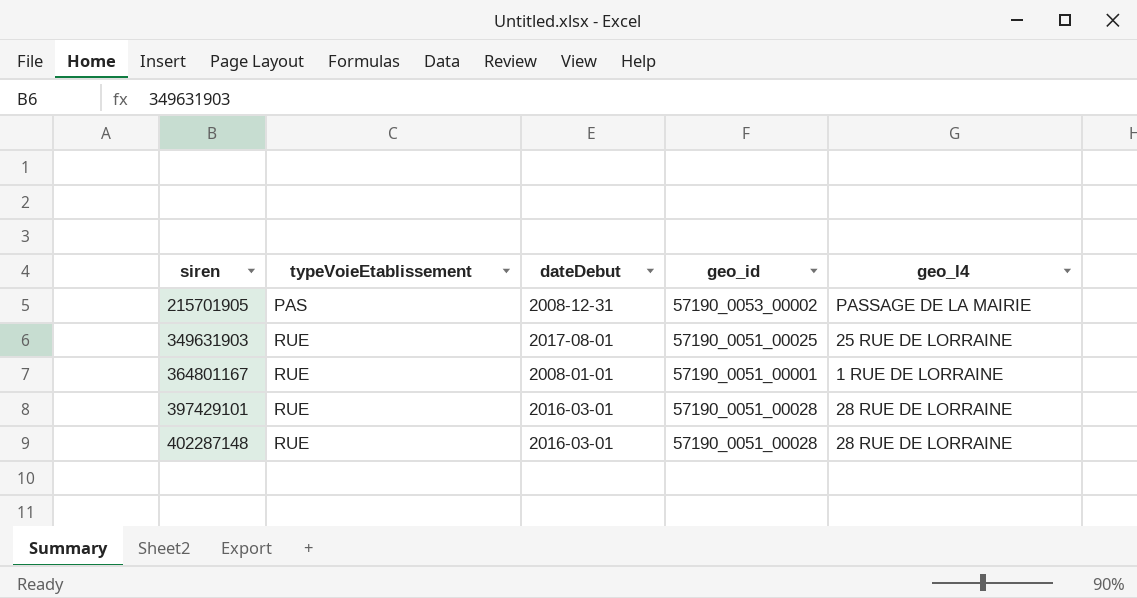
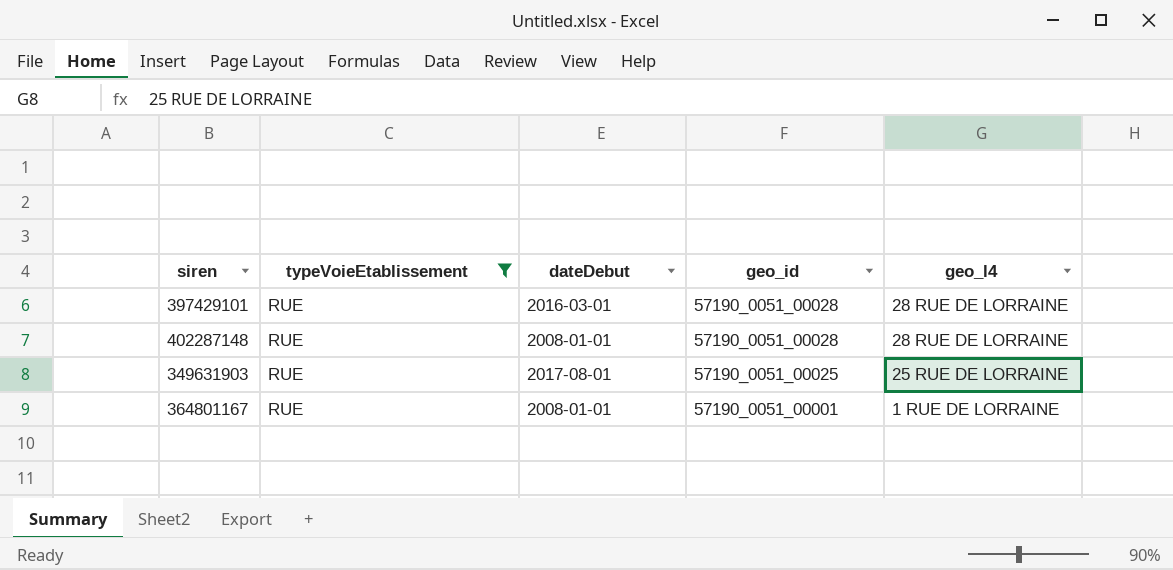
filter: none -> typeVoieEtablissement = RUE
row order: siren ascending -> geo_id descending
402287148 | dateDebut: 2016-03-01 -> 2008-01-01

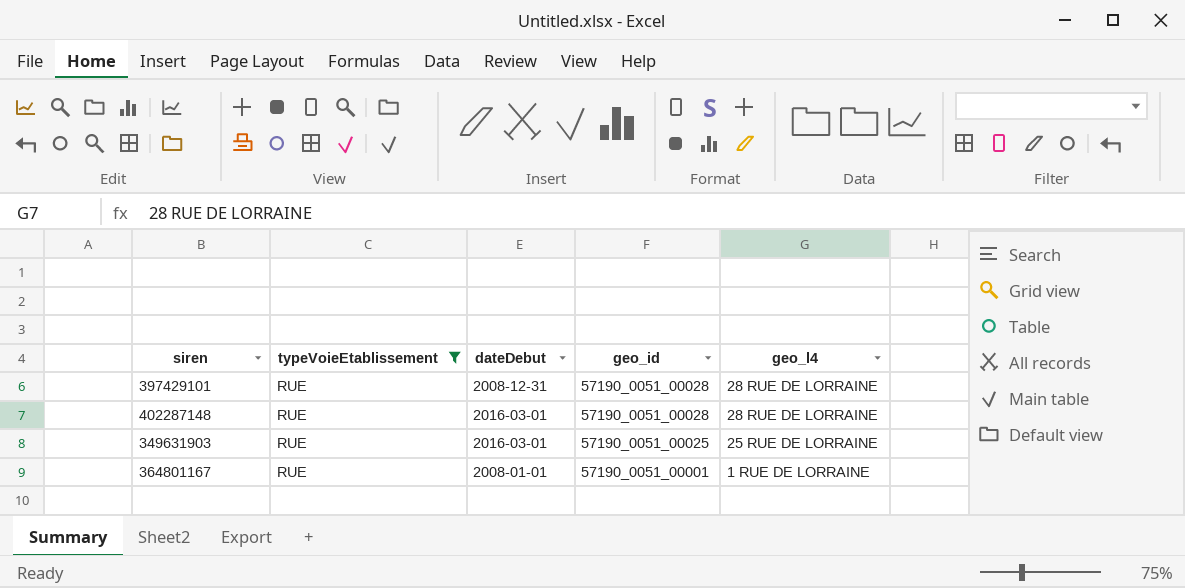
397429101 | dateDebut: 2016-03-01 -> 2008-12-31
402287148 | dateDebut: 2008-01-01 -> 2016-03-01
349631903 | dateDebut: 2017-08-01 -> 2016-03-01

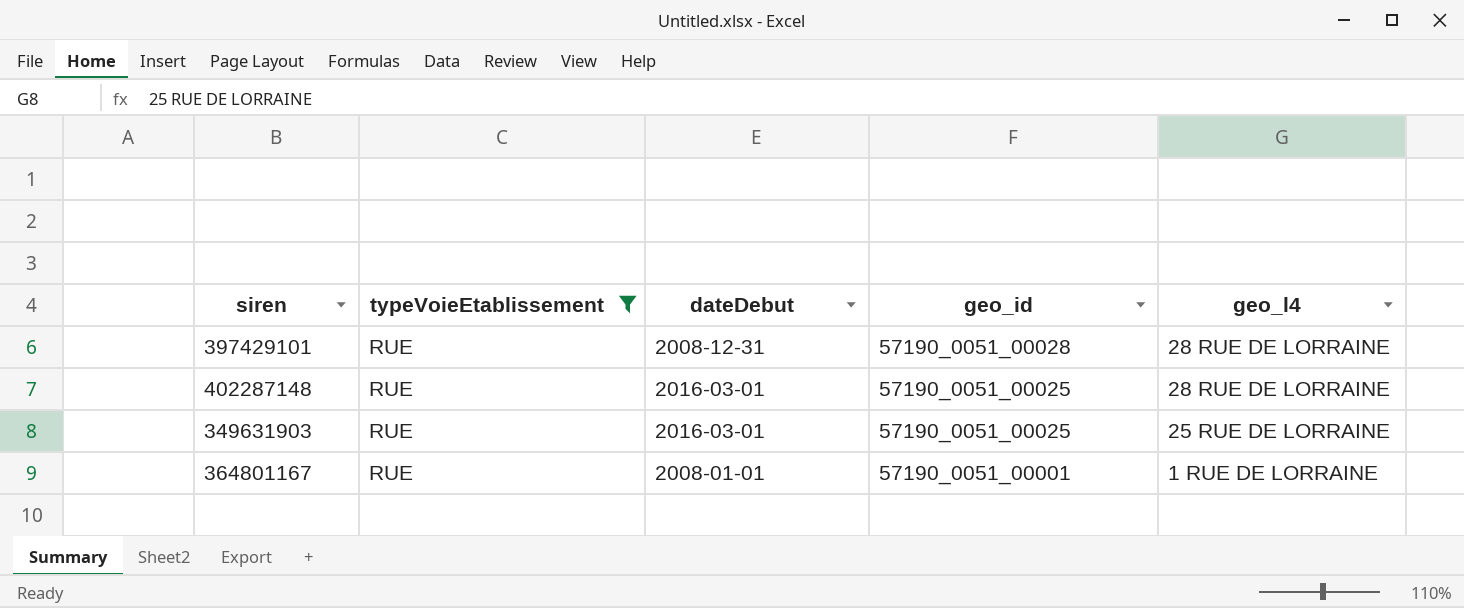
402287148 | geo_id: 57190_0051_00028 -> 57190_0051_00025

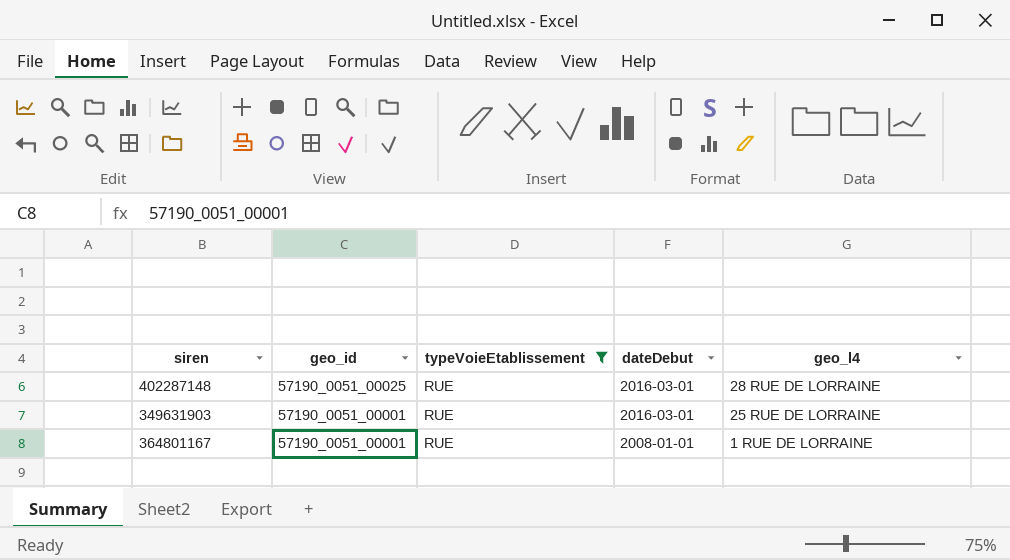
column geo_id | position: 4 -> 2
row 397429101: RUE | 2008-12-31 | 57190_0051_00028 | 28 RUE DE LORRAINE -> none
349631903 | geo_id: 57190_0051_00025 -> 57190_0051_00001

